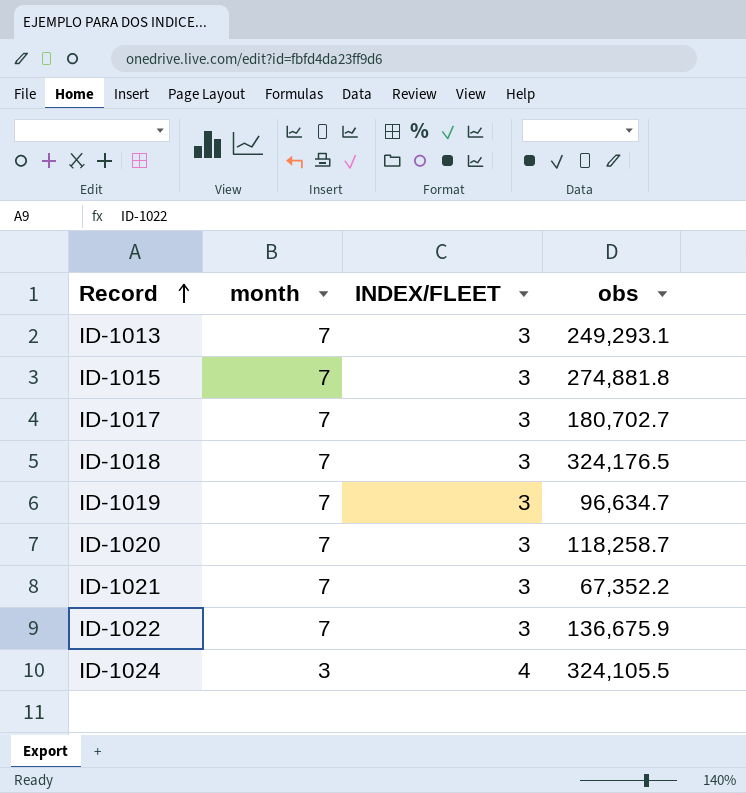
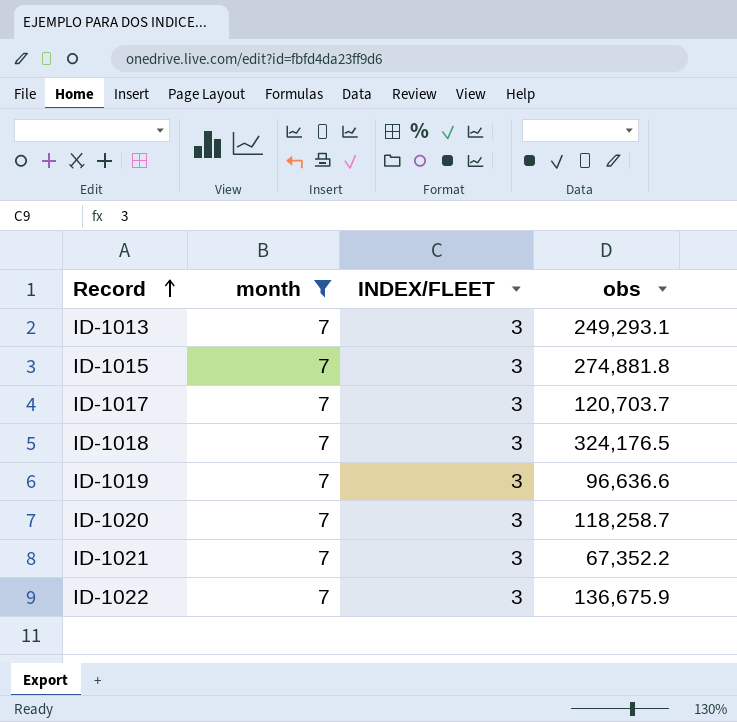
filter: none -> month = 7
ID-1017 | obs: 180,702.7 -> 120,703.7
ID-1019 | obs: 96,634.7 -> 96,636.6

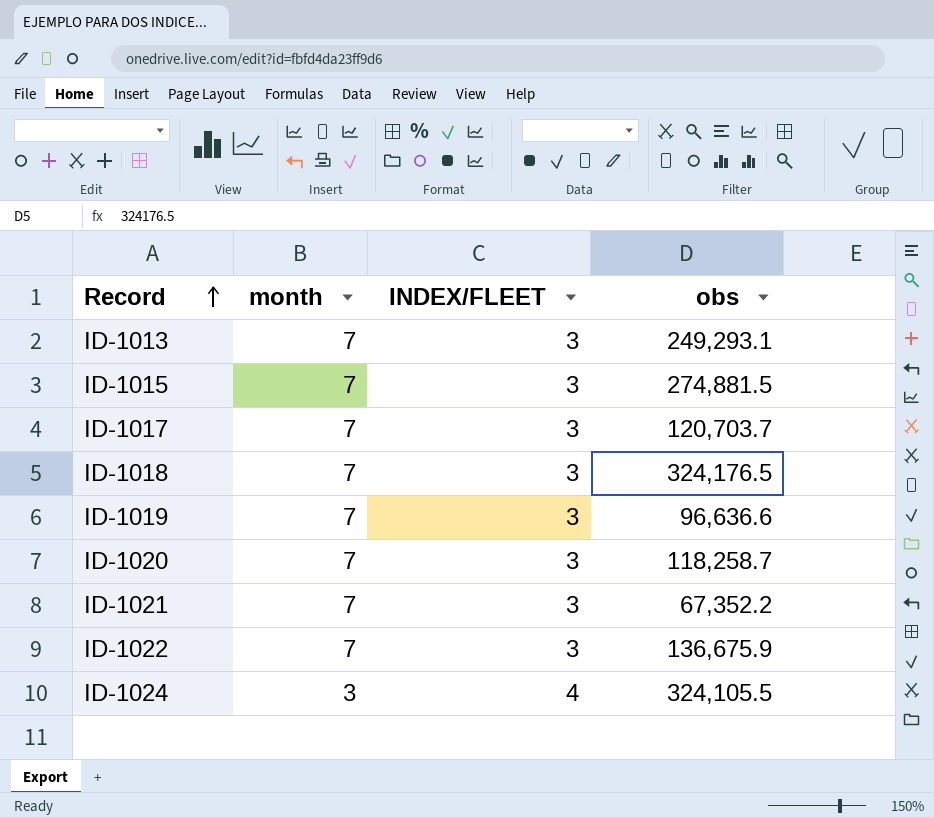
filter: month = 7 -> none
ID-1015 | obs: 274,881.8 -> 274,881.5

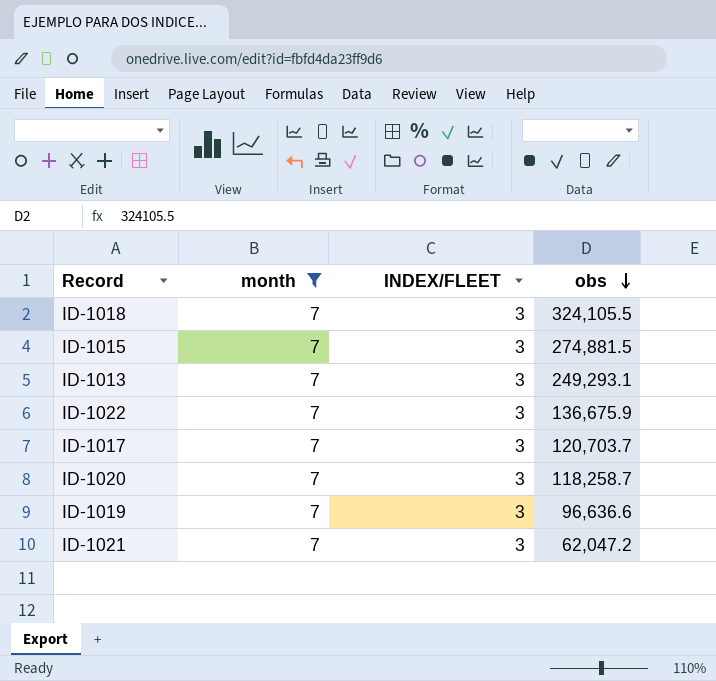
filter: none -> month = 7
row order: Record ascending -> obs descending
ID-1018 | obs: 324,176.5 -> 324,105.5
ID-1021 | obs: 67,352.2 -> 62,047.2

